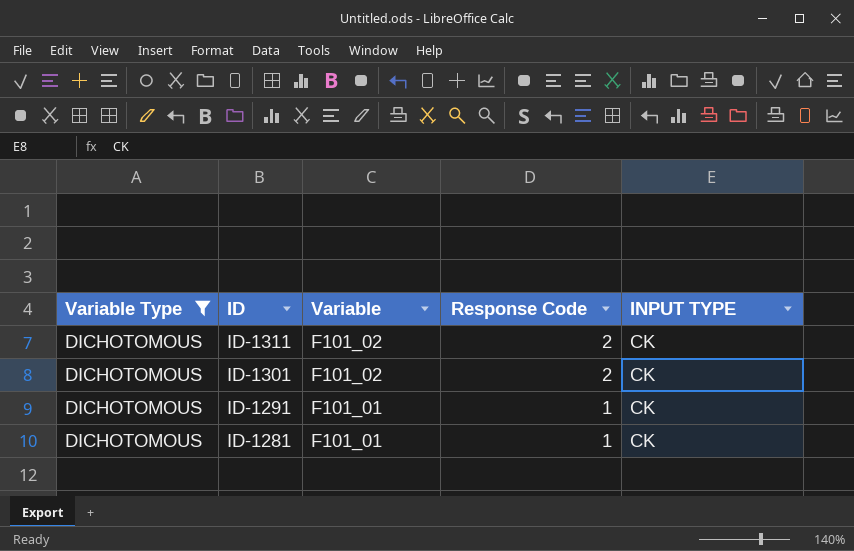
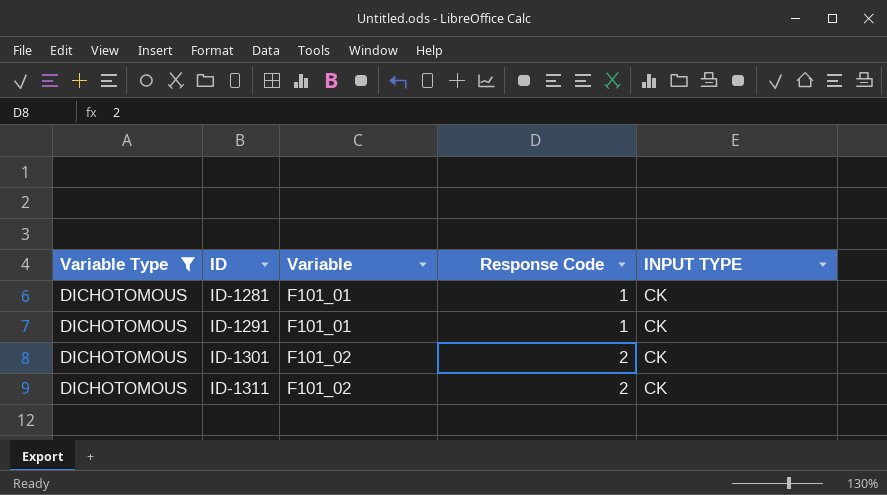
row order: ID descending -> ID ascending

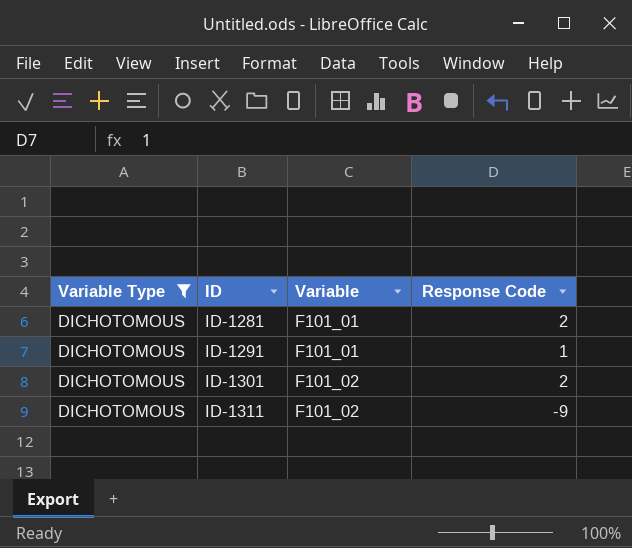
column INPUT TYPE | position: 5 -> none
ID-1281 | Response Code: 1 -> 2
ID-1311 | Response Code: 2 -> -9

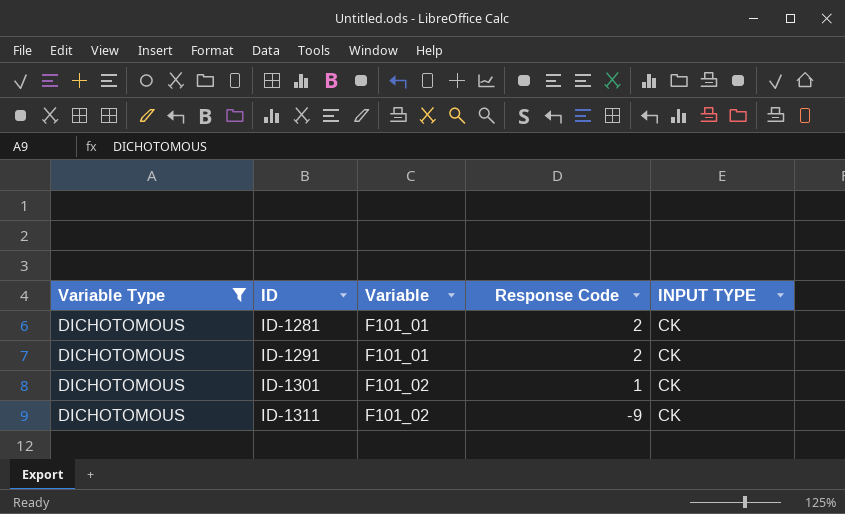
column INPUT TYPE | position: none -> 5
ID-1291 | Response Code: 1 -> 2
ID-1301 | Response Code: 2 -> 1

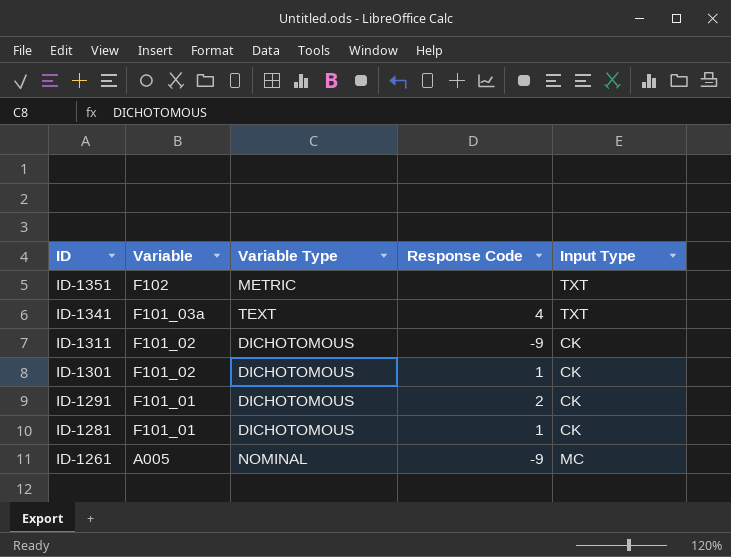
filter: Variable Type = DICHOTOMOUS -> none
row order: ID ascending -> ID descending
column Variable Type | position: 1 -> 3
column name: INPUT TYPE -> Input Type
ID-1281 | Response Code: 2 -> 1

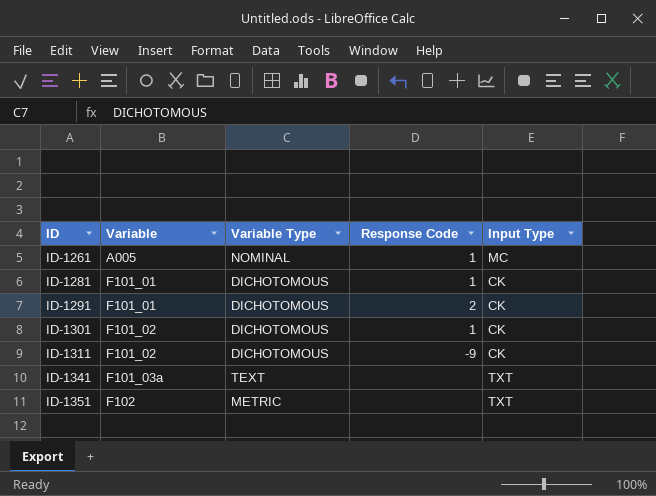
row order: ID descending -> ID ascending
ID-1261 | Response Code: -9 -> 1
ID-1341 | Response Code: 4 -> none

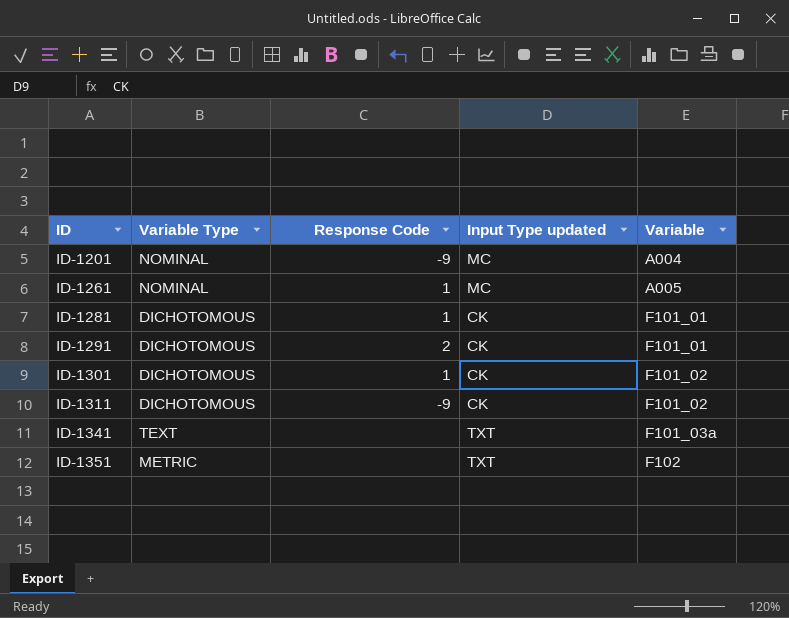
column name: Input Type -> Input Type updated
column Variable | position: 2 -> 5
row ID-1201: none -> NOMINAL | -9 | MC | A004

